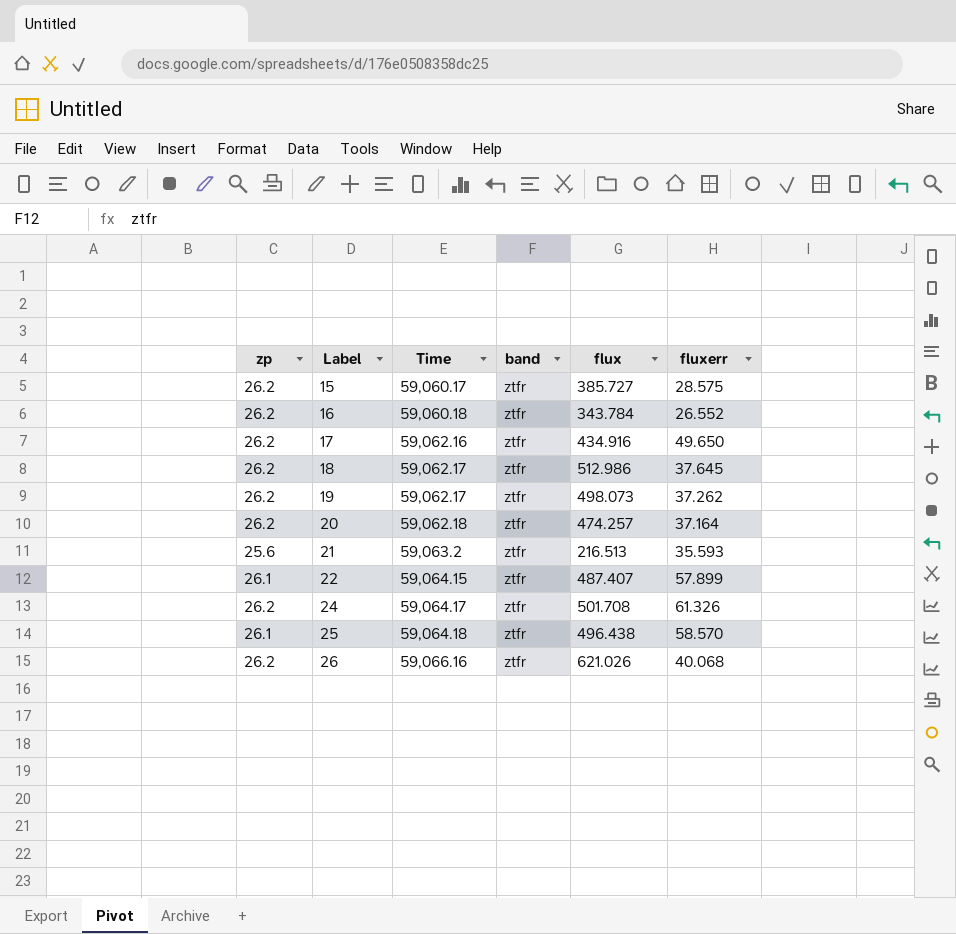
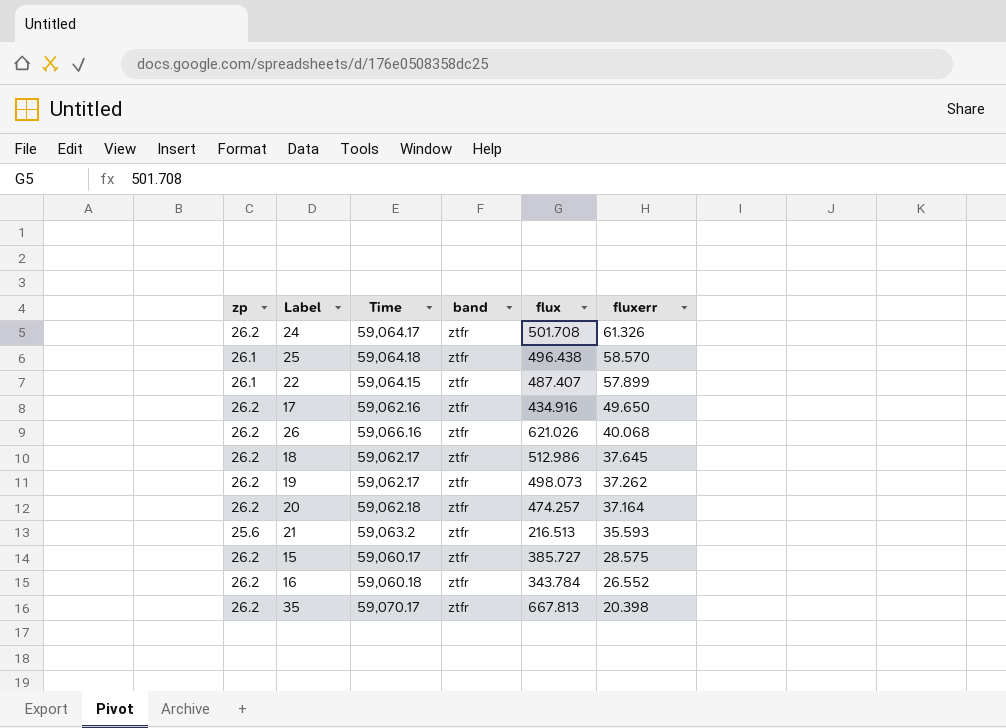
row order: Label ascending -> fluxerr descending
row 35: none -> 26.2 | 59,070.17 | ztfr | 667.813 | 20.398

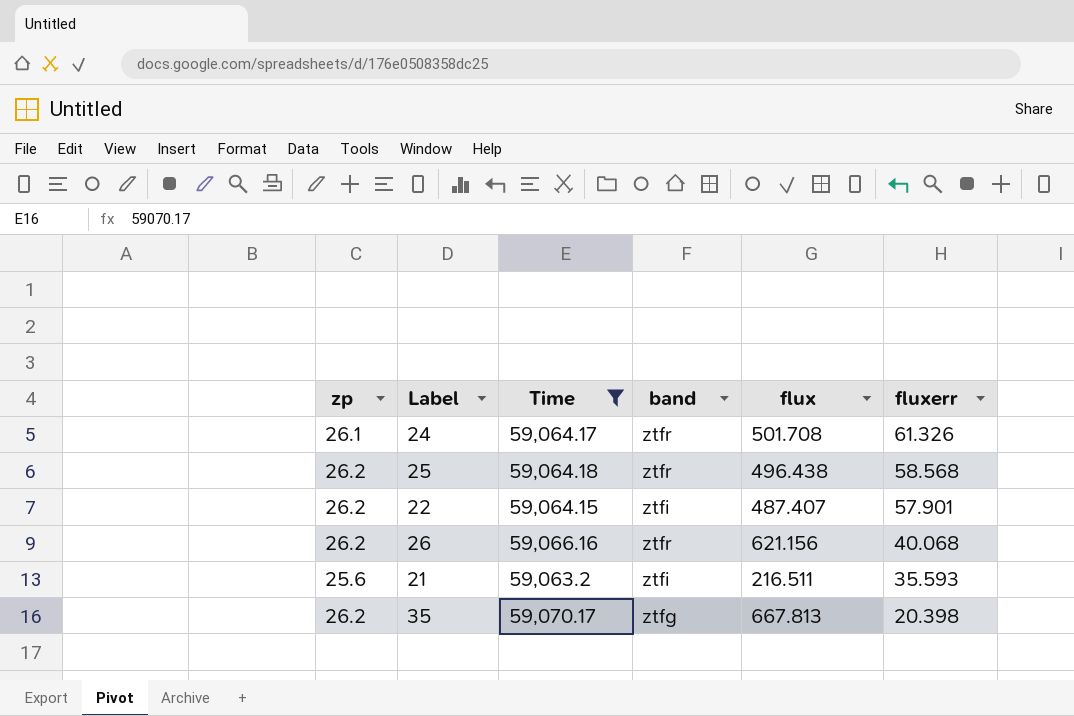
filter: none -> Time >= 59,063.2
24 | zp: 26.2 -> 26.1
25 | zp: 26.1 -> 26.2
25 | fluxerr: 58.570 -> 58.568
22 | zp: 26.1 -> 26.2
22 | band: ztfr -> ztfi
22 | fluxerr: 57.899 -> 57.901
26 | flux: 621.026 -> 621.156
21 | band: ztfr -> ztfi
21 | flux: 216.513 -> 216.511
35 | band: ztfr -> ztfg

